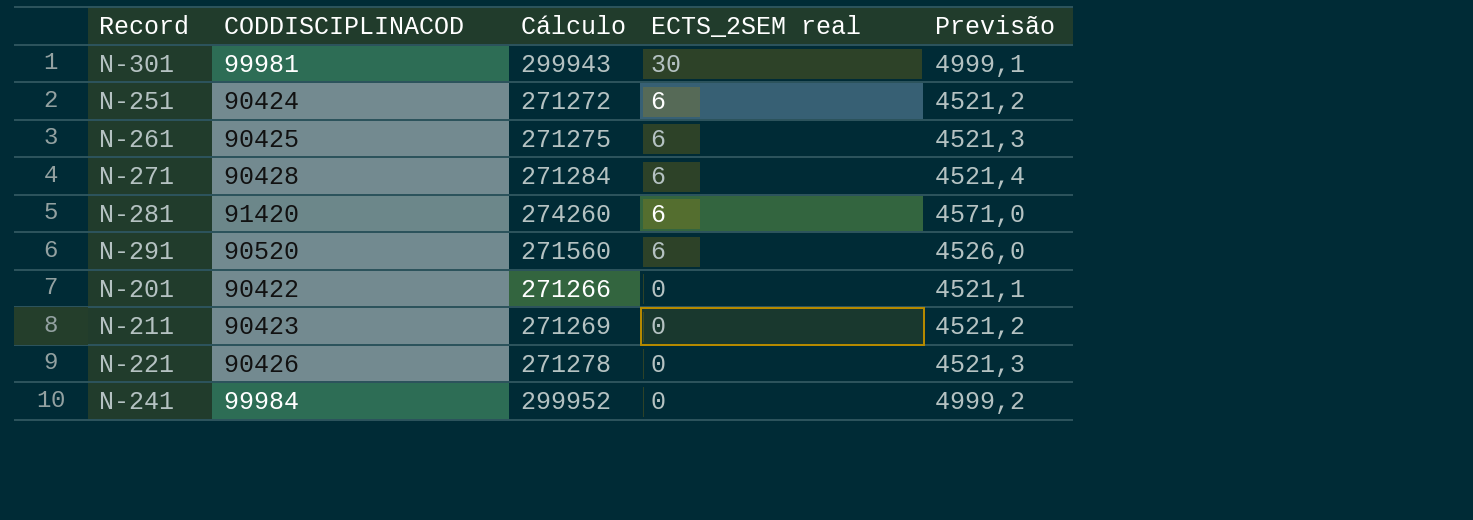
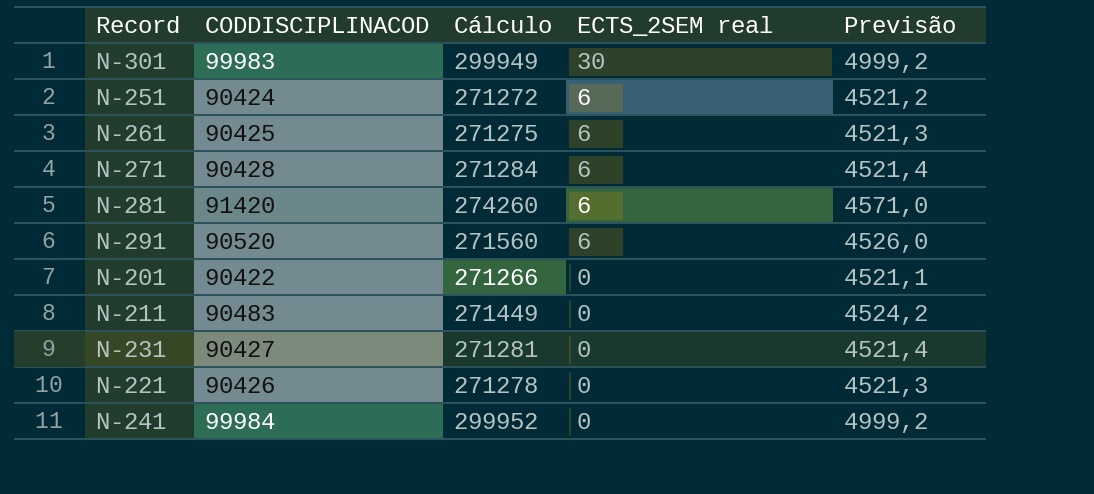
N-301 | CODDISCIPLINACOD: 99981 -> 99983
N-301 | Cálculo: 299943 -> 299949
N-301 | Previsão: 4999,1 -> 4999,2
N-211 | CODDISCIPLINACOD: 90423 -> 90483
N-211 | Cálculo: 271269 -> 271449
N-211 | Previsão: 4521,2 -> 4524,2
row N-231: none -> 90427 | 271281 | 0 | 4521,4

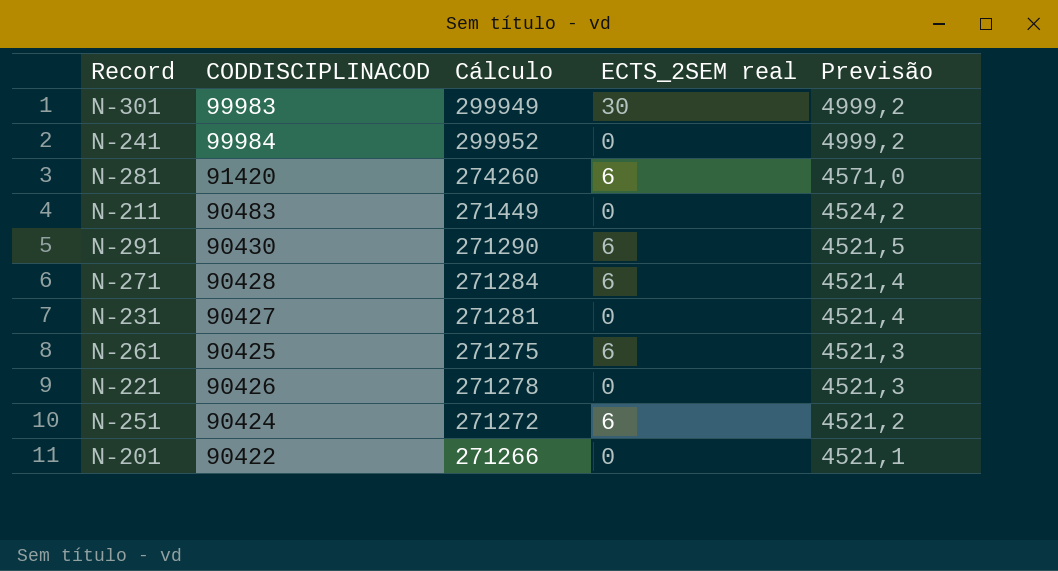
row order: ECTS_2SEM real descending -> Previsão descending
N-291 | CODDISCIPLINACOD: 90520 -> 90430
N-291 | Cálculo: 271560 -> 271290
N-291 | Previsão: 4526,0 -> 4521,5

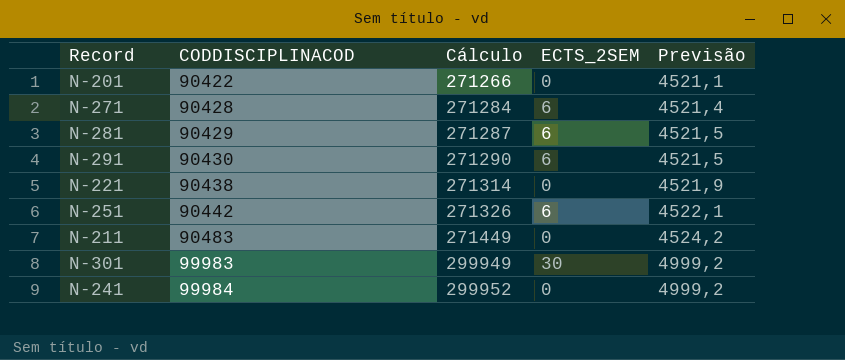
row order: Previsão descending -> CODDISCIPLINACOD ascending
column name: ECTS_2SEM real -> ECTS_2SEM
row N-231: 90427 | 271281 | 0 | 4521,4 -> none
row N-261: 90425 | 271275 | 6 | 4521,3 -> none
N-281 | CODDISCIPLINACOD: 91420 -> 90429
N-281 | Cálculo: 274260 -> 271287
N-281 | Previsão: 4571,0 -> 4521,5
N-221 | CODDISCIPLINACOD: 90426 -> 90438
N-221 | Cálculo: 271278 -> 271314
N-221 | Previsão: 4521,3 -> 4521,9
N-251 | CODDISCIPLINACOD: 90424 -> 90442
N-251 | Cálculo: 271272 -> 271326
N-251 | Previsão: 4521,2 -> 4522,1

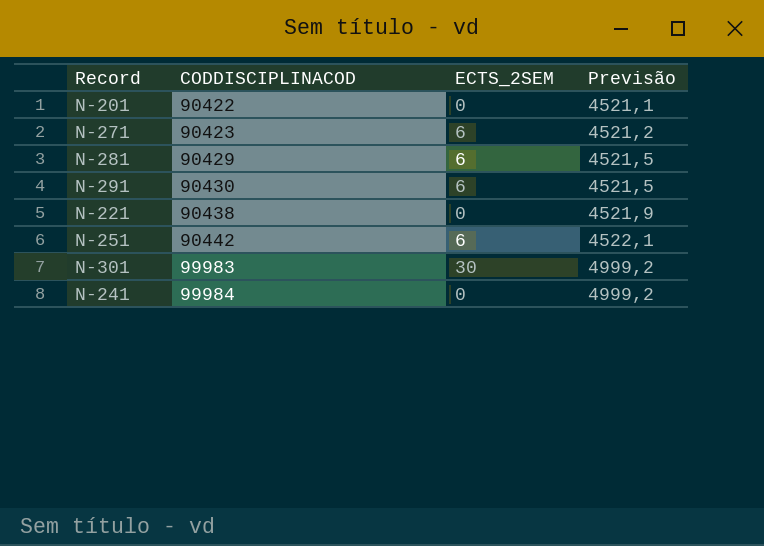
column Cálculo | formula: [CODDISCIPLINACOD] * 3 -> none
row N-211: 90483 | 271449 | 0 | 4524,2 -> none
N-271 | CODDISCIPLINACOD: 90428 -> 90423
N-271 | Previsão: 4521,4 -> 4521,2

